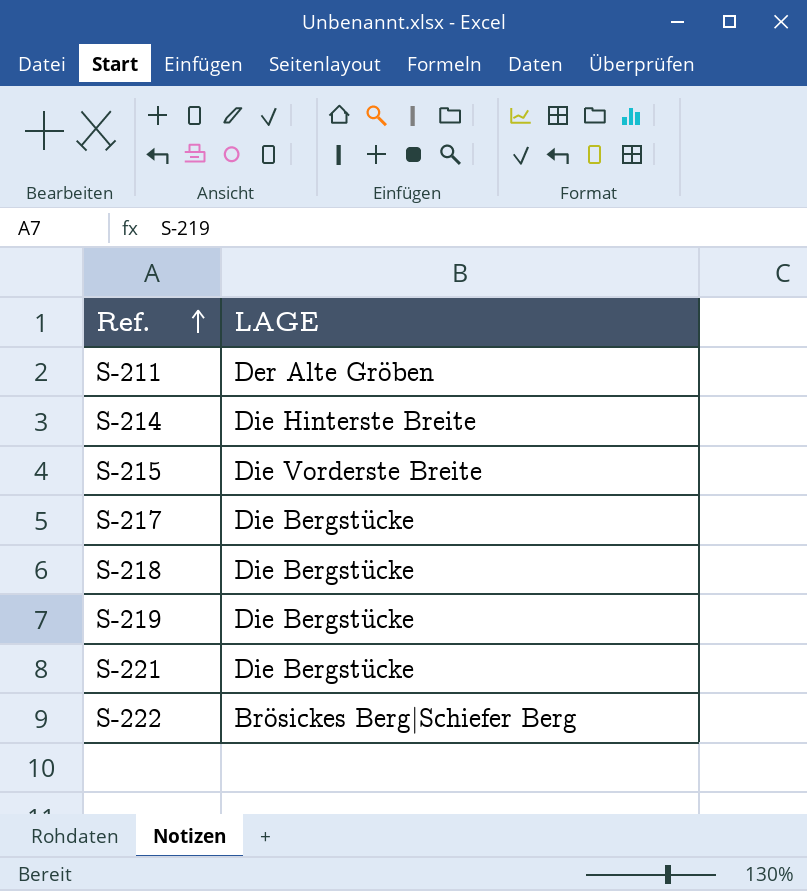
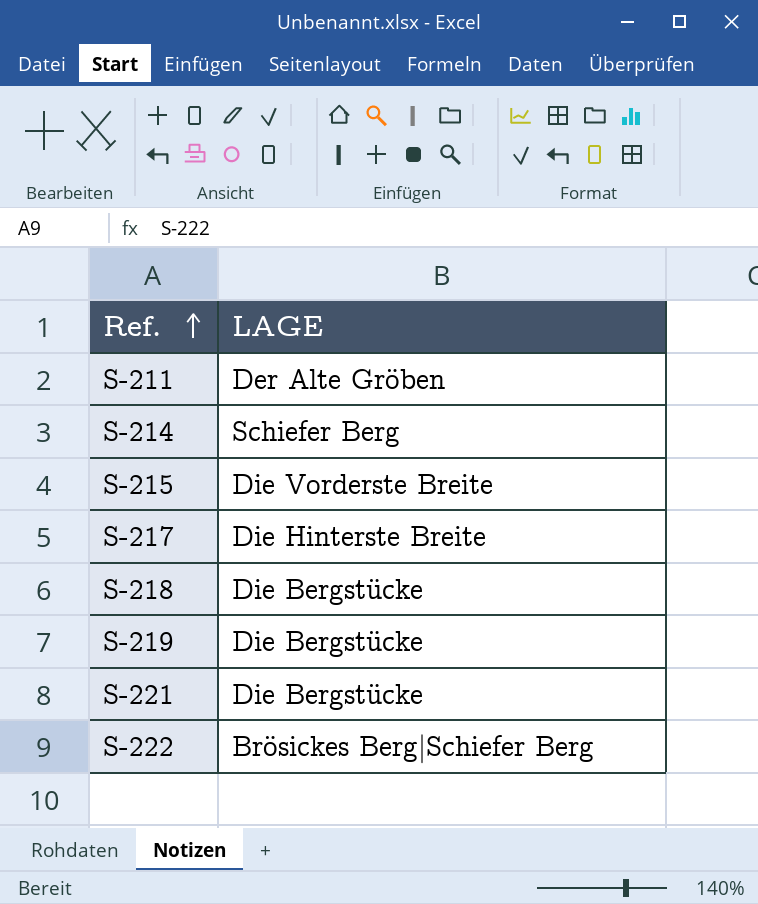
S-214 | LAGE: Die Hinterste Breite -> Schiefer Berg
S-217 | LAGE: Die Bergstücke -> Die Hinterste Breite

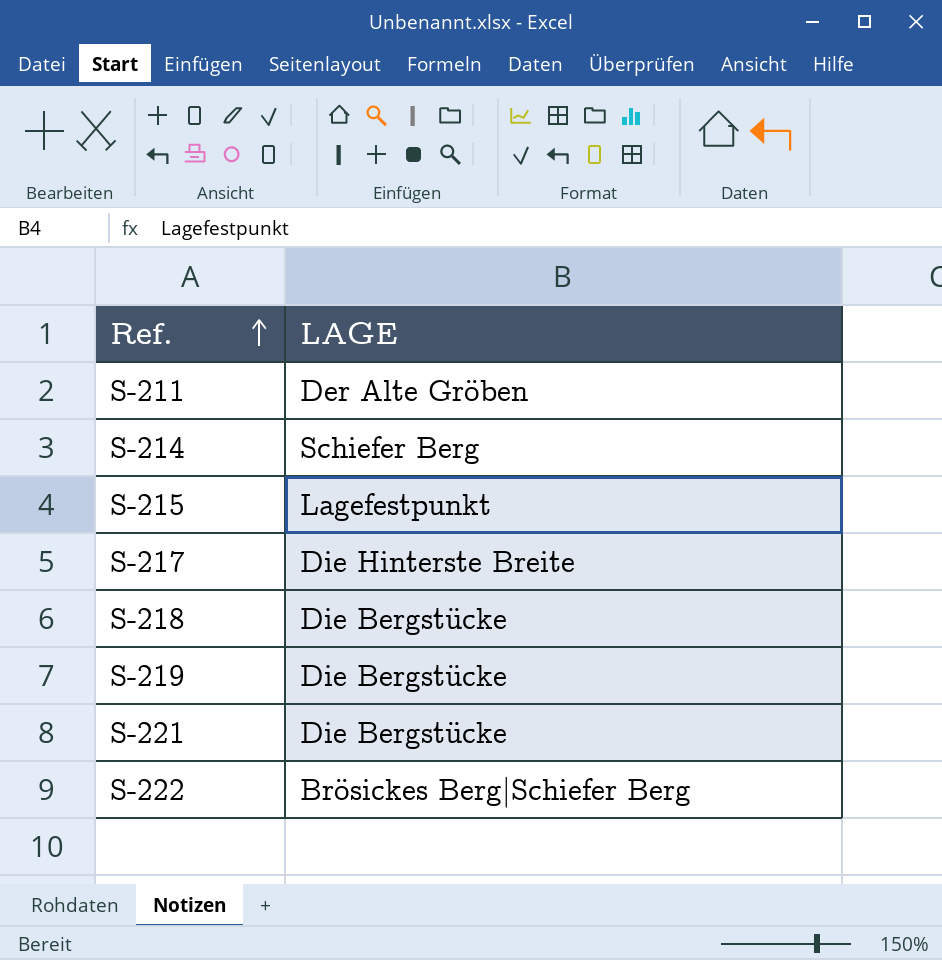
S-215 | LAGE: Die Vorderste Breite -> Lagefestpunkt

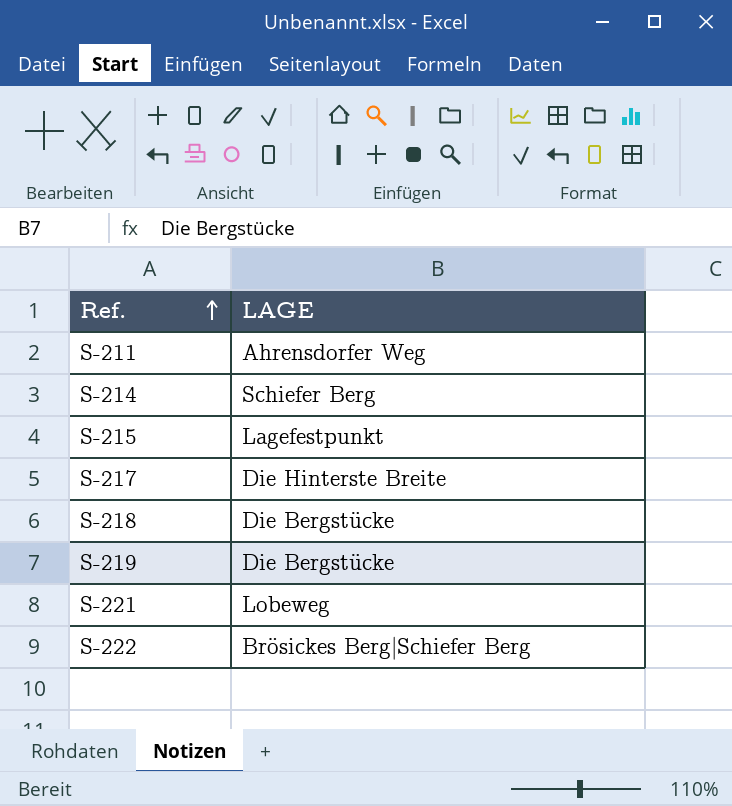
S-211 | LAGE: Der Alte Gröben -> Ahrensdorfer Weg
S-221 | LAGE: Die Bergstücke -> Lobeweg

